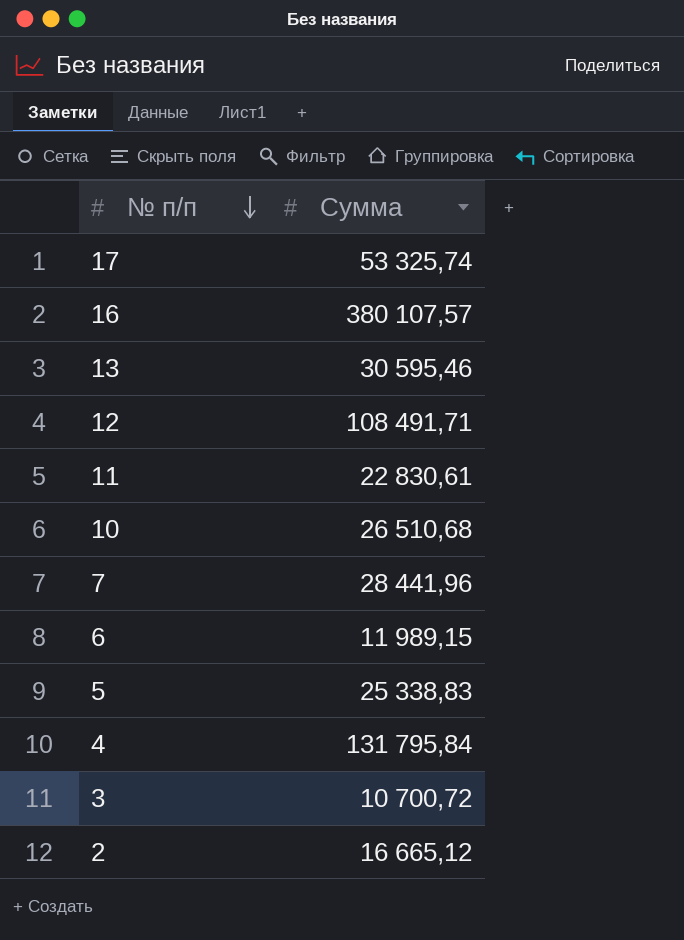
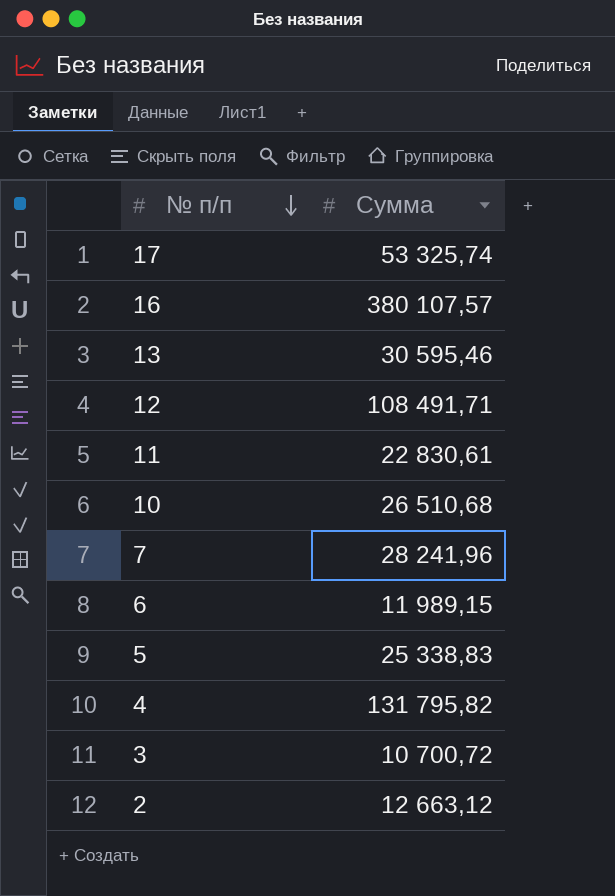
7 | Сумма: 28 441,96 -> 28 241,96
4 | Сумма: 131 795,84 -> 131 795,82
2 | Сумма: 16 665,12 -> 12 663,12

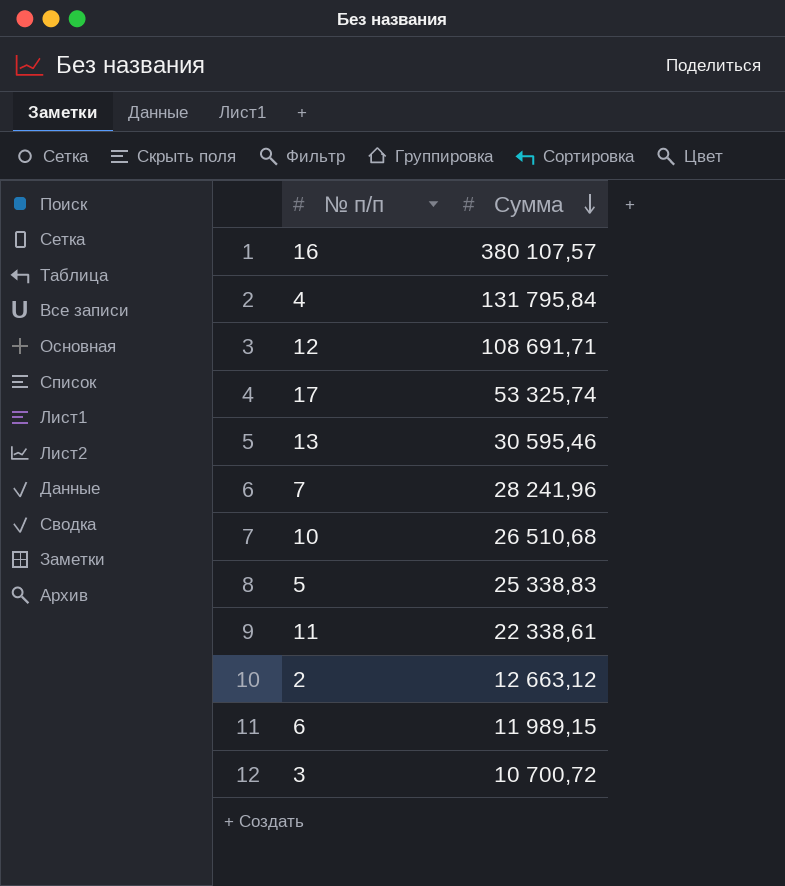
row order: № п/п descending -> Сумма descending
4 | Сумма: 131 795,82 -> 131 795,84
12 | Сумма: 108 491,71 -> 108 691,71
11 | Сумма: 22 830,61 -> 22 338,61

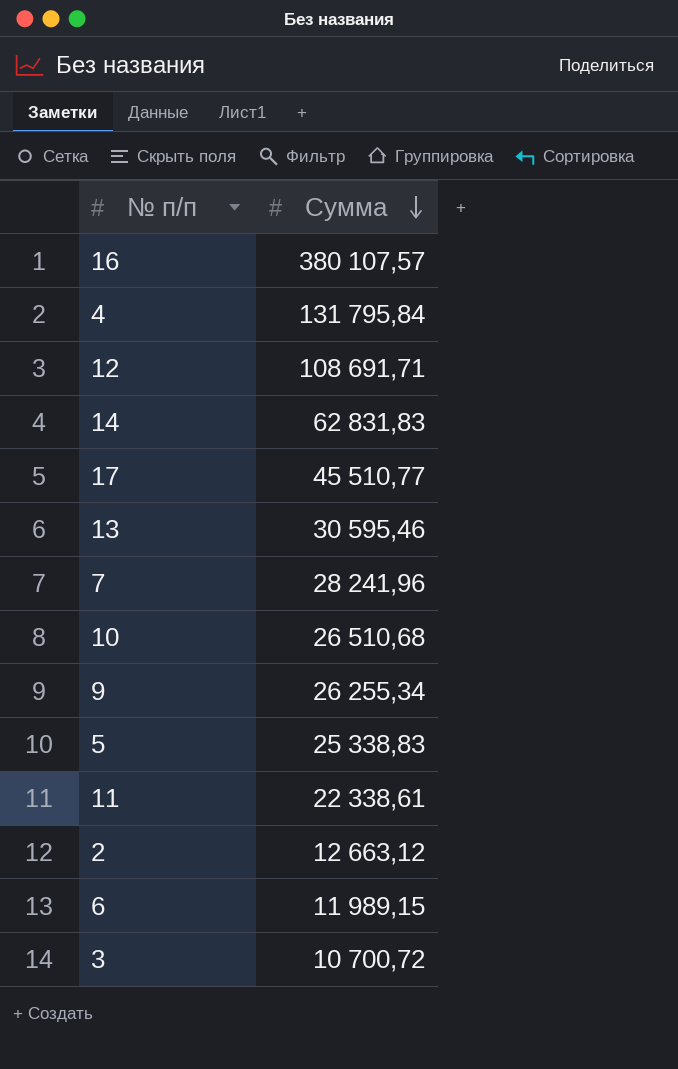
row 14: none -> 62 831,83
17 | Сумма: 53 325,74 -> 45 510,77
row 9: none -> 26 255,34

